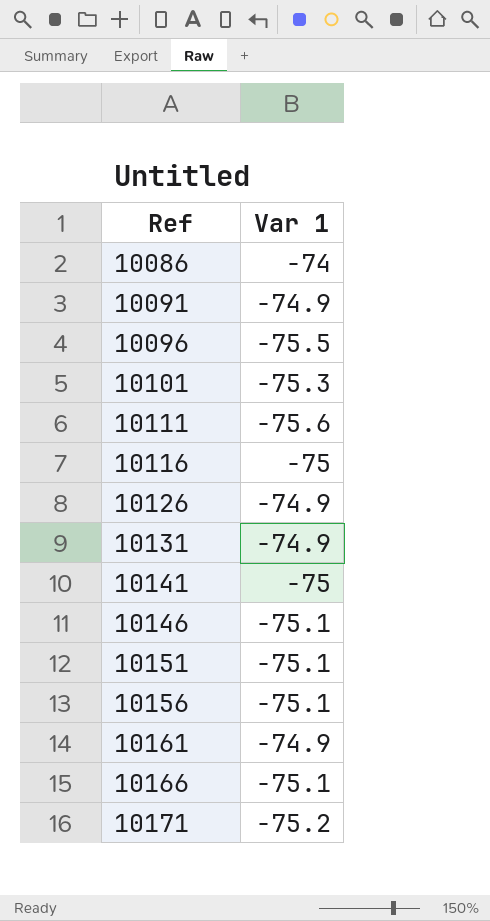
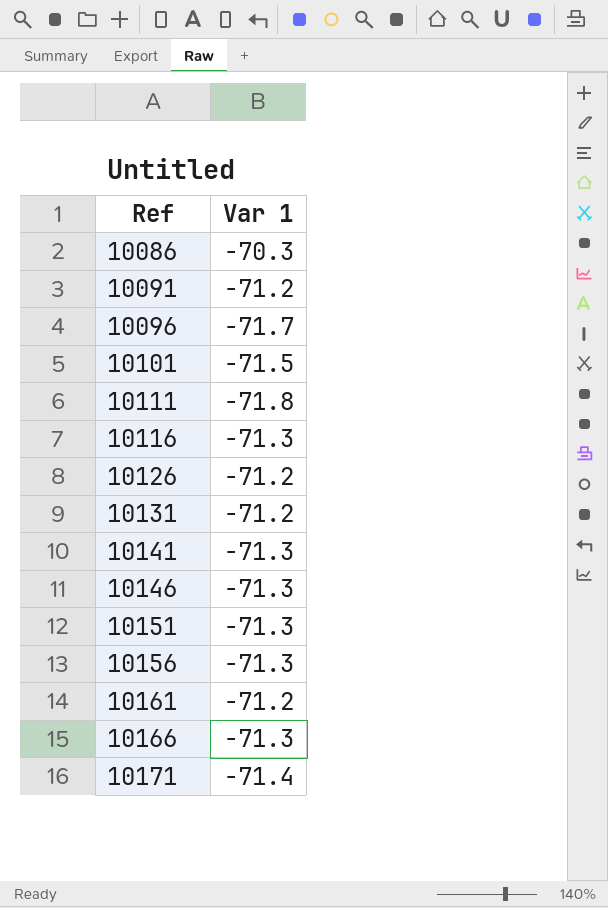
10086 | Var 1: -74 -> -70.3
10091 | Var 1: -74.9 -> -71.2
10096 | Var 1: -75.5 -> -71.7
10101 | Var 1: -75.3 -> -71.5
10111 | Var 1: -75.6 -> -71.8
10116 | Var 1: -75 -> -71.3
10126 | Var 1: -74.9 -> -71.2
10131 | Var 1: -74.9 -> -71.2
10141 | Var 1: -75 -> -71.3
10146 | Var 1: -75.1 -> -71.3
10151 | Var 1: -75.1 -> -71.3
10156 | Var 1: -75.1 -> -71.3
10161 | Var 1: -74.9 -> -71.2
10166 | Var 1: -75.1 -> -71.3
10171 | Var 1: -75.2 -> -71.4

